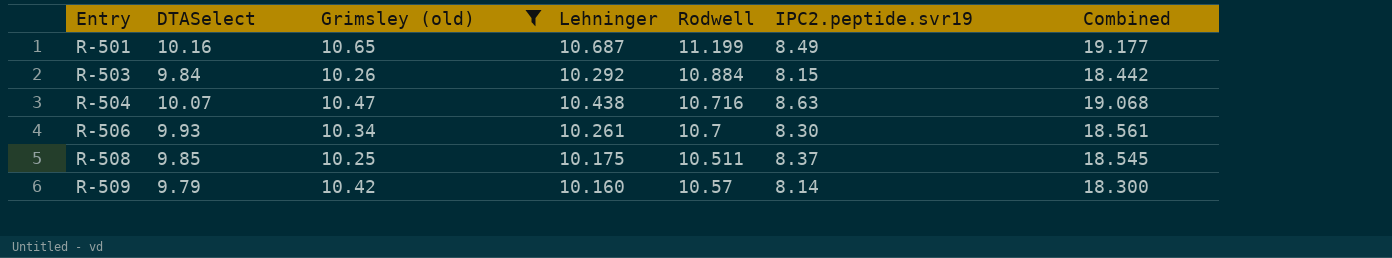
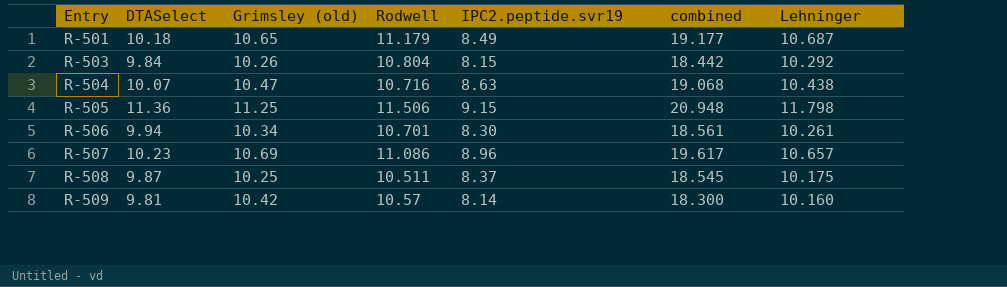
filter: Grimsley (old) <= 10.65 -> none
column name: Combined -> combined
column Lehninger | position: 4 -> 7
R-501 | DTASelect: 10.16 -> 10.18
R-501 | Rodwell: 11.199 -> 11.179
R-503 | Rodwell: 10.884 -> 10.804
R-506 | DTASelect: 9.93 -> 9.94
R-506 | Rodwell: 10.7 -> 10.701
R-508 | DTASelect: 9.85 -> 9.87
R-509 | DTASelect: 9.79 -> 9.81

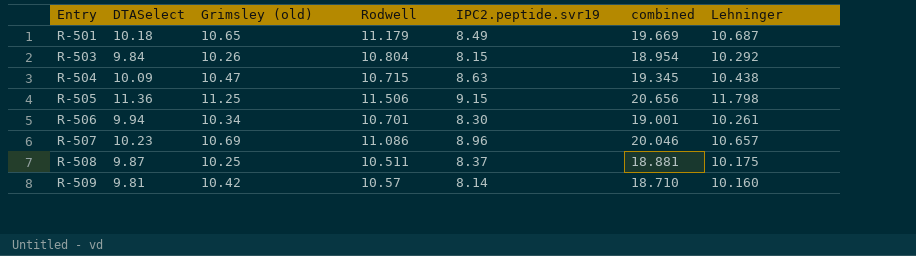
column combined | formula: [IPC2.peptide.svr19] + [Lehninger] -> [Rodwell] + [IPC2.peptide.svr19]
R-504 | DTASelect: 10.07 -> 10.09
R-504 | Rodwell: 10.716 -> 10.715

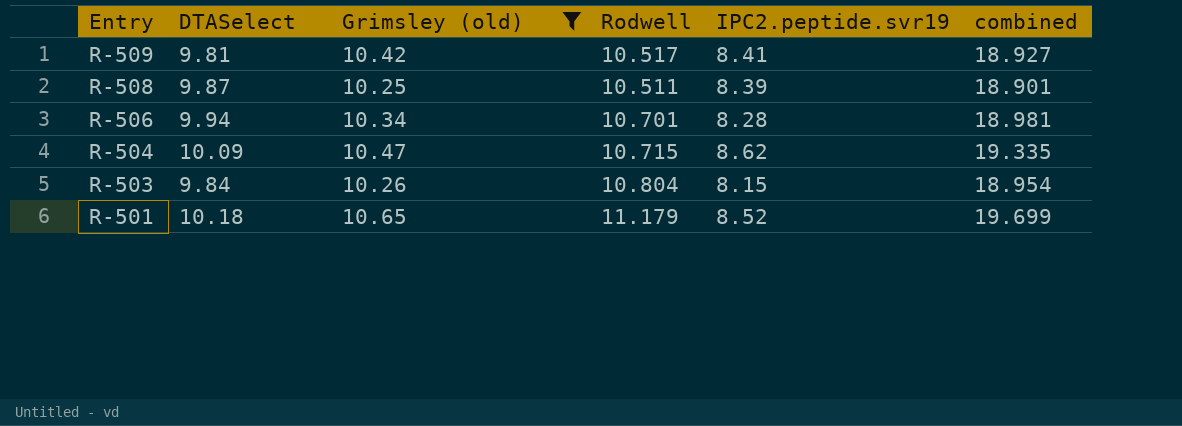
filter: none -> Grimsley (old) <= 10.65
row order: Entry ascending -> Entry descending
column Lehninger | position: 7 -> none
R-509 | Rodwell: 10.57 -> 10.517
R-509 | IPC2.peptide.svr19: 8.14 -> 8.41
R-509 | combined: 18.710 -> 18.927
R-508 | IPC2.peptide.svr19: 8.37 -> 8.39
R-508 | combined: 18.881 -> 18.901
R-506 | IPC2.peptide.svr19: 8.30 -> 8.28
R-506 | combined: 19.001 -> 18.981
R-504 | IPC2.peptide.svr19: 8.63 -> 8.62
R-504 | combined: 19.345 -> 19.335
R-501 | IPC2.peptide.svr19: 8.49 -> 8.52
R-501 | combined: 19.669 -> 19.699

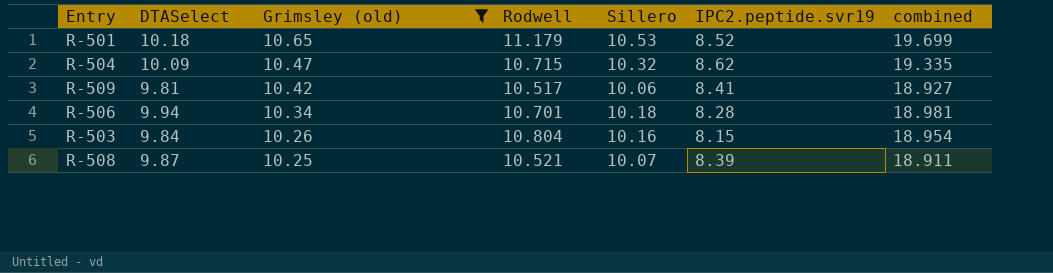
row order: Entry descending -> Grimsley (old) descending
column Sillero | position: none -> 5
R-508 | Rodwell: 10.511 -> 10.521
R-508 | combined: 18.901 -> 18.911

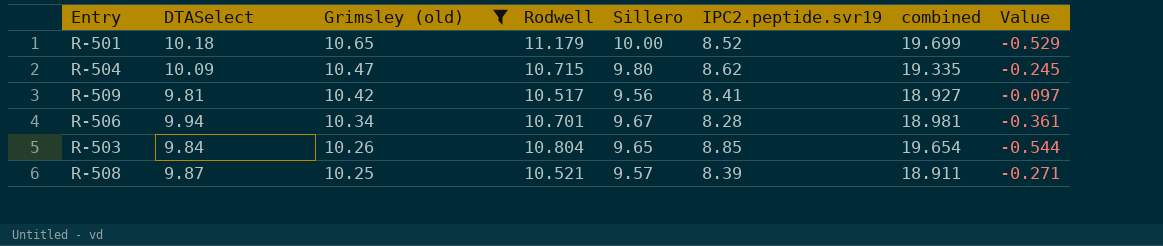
column Value | formula: none -> [Grimsley (old)] - [Rodwell]
R-501 | Sillero: 10.53 -> 10.00
R-504 | Sillero: 10.32 -> 9.80
R-509 | Sillero: 10.06 -> 9.56
R-506 | Sillero: 10.18 -> 9.67
R-503 | Sillero: 10.16 -> 9.65
R-503 | IPC2.peptide.svr19: 8.15 -> 8.85
R-503 | combined: 18.954 -> 19.654
R-508 | Sillero: 10.07 -> 9.57

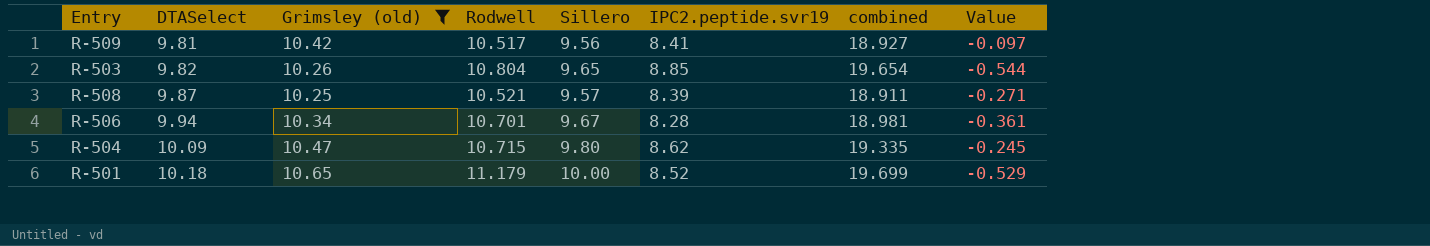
row order: Grimsley (old) descending -> DTASelect ascending
R-503 | DTASelect: 9.84 -> 9.82

